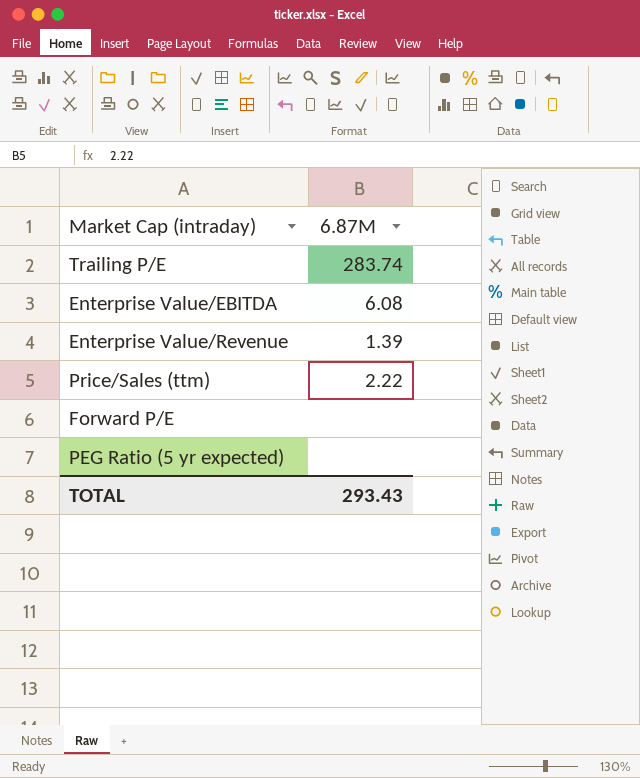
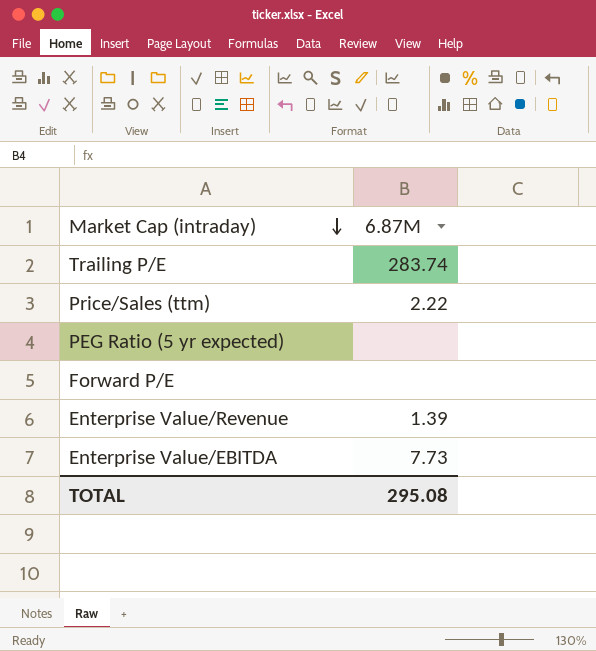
row order: none -> Market Cap (intraday) descending
Enterprise Value/EBITDA | 6.87M: 6.08 -> 7.73
TOTAL | 6.87M: 293.43 -> 295.08

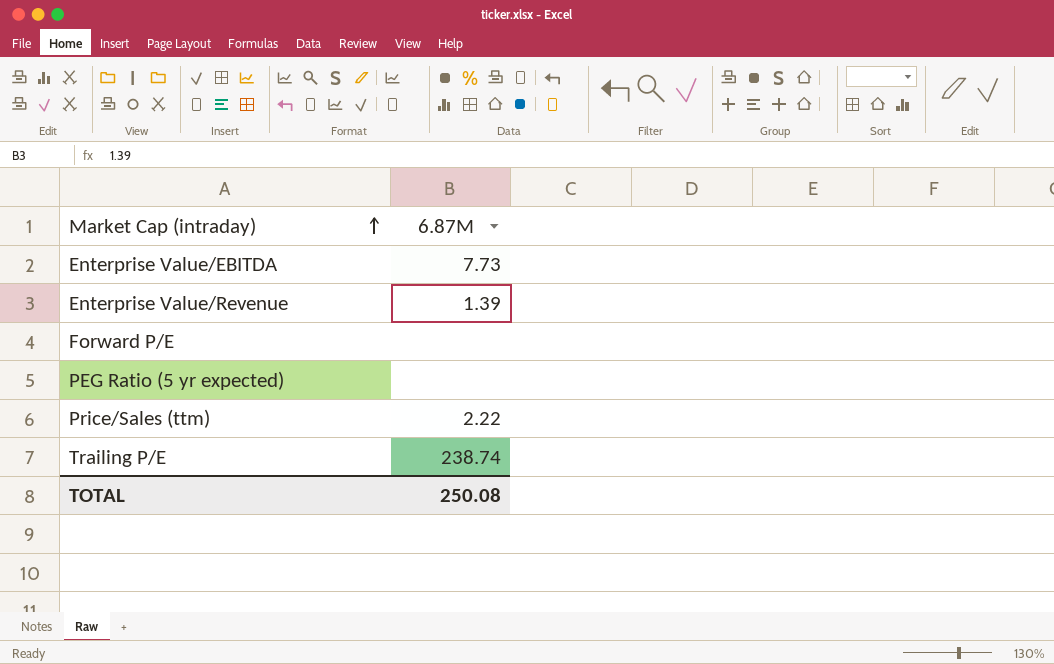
row order: Market Cap (intraday) descending -> Market Cap (intraday) ascending
Trailing P/E | 6.87M: 283.74 -> 238.74
TOTAL | 6.87M: 295.08 -> 250.08

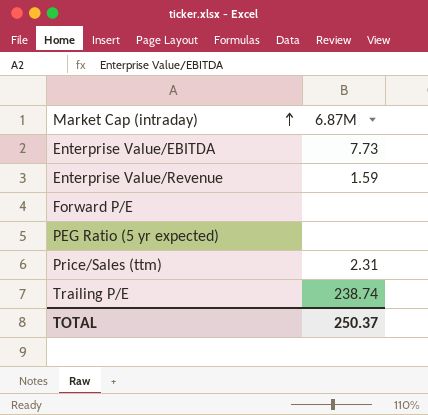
Enterprise Value/Revenue | 6.87M: 1.39 -> 1.59
Price/Sales (ttm) | 6.87M: 2.22 -> 2.31
TOTAL | 6.87M: 250.08 -> 250.37

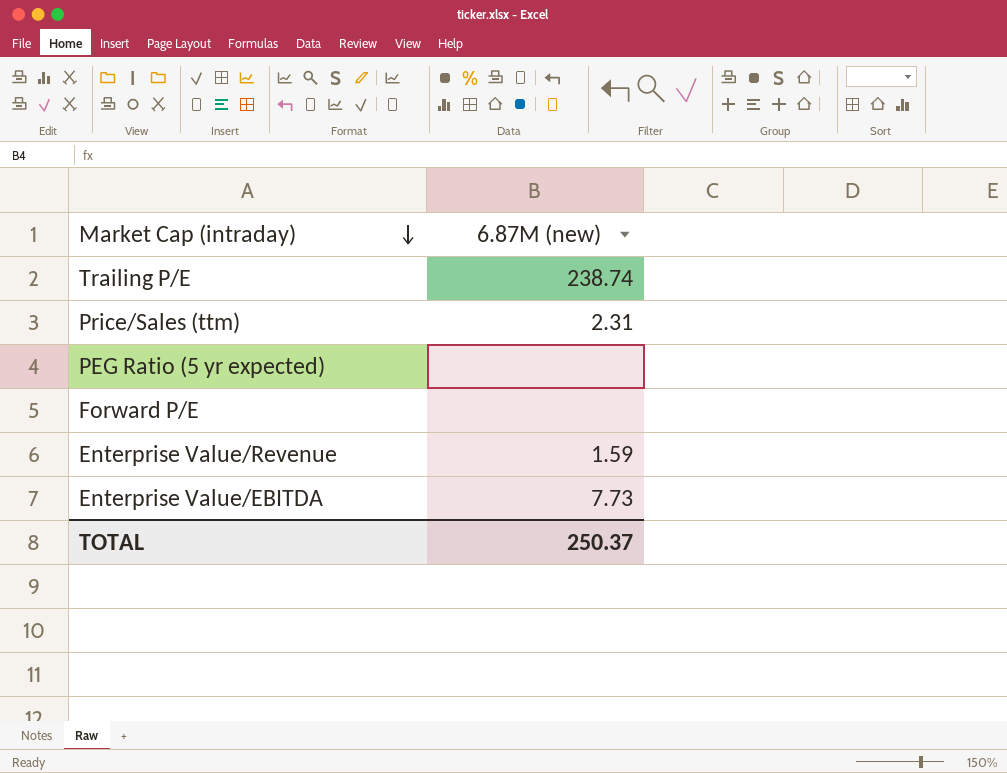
row order: Market Cap (intraday) ascending -> Market Cap (intraday) descending
column name: 6.87M -> 6.87M (new)

